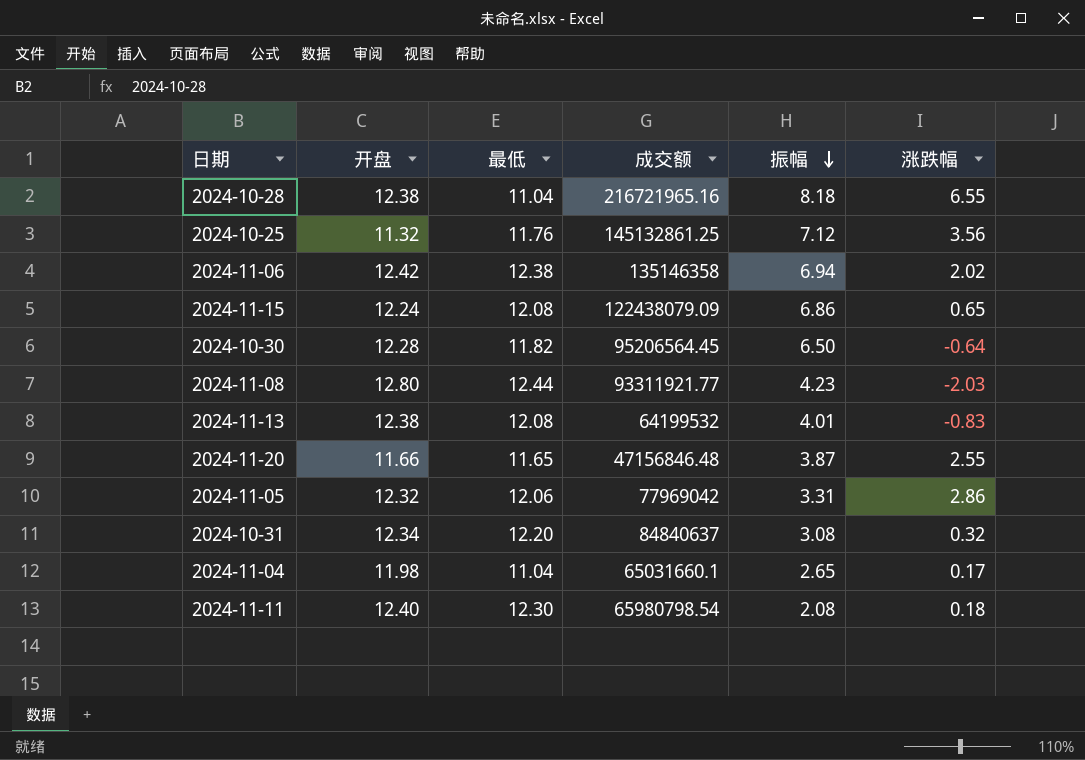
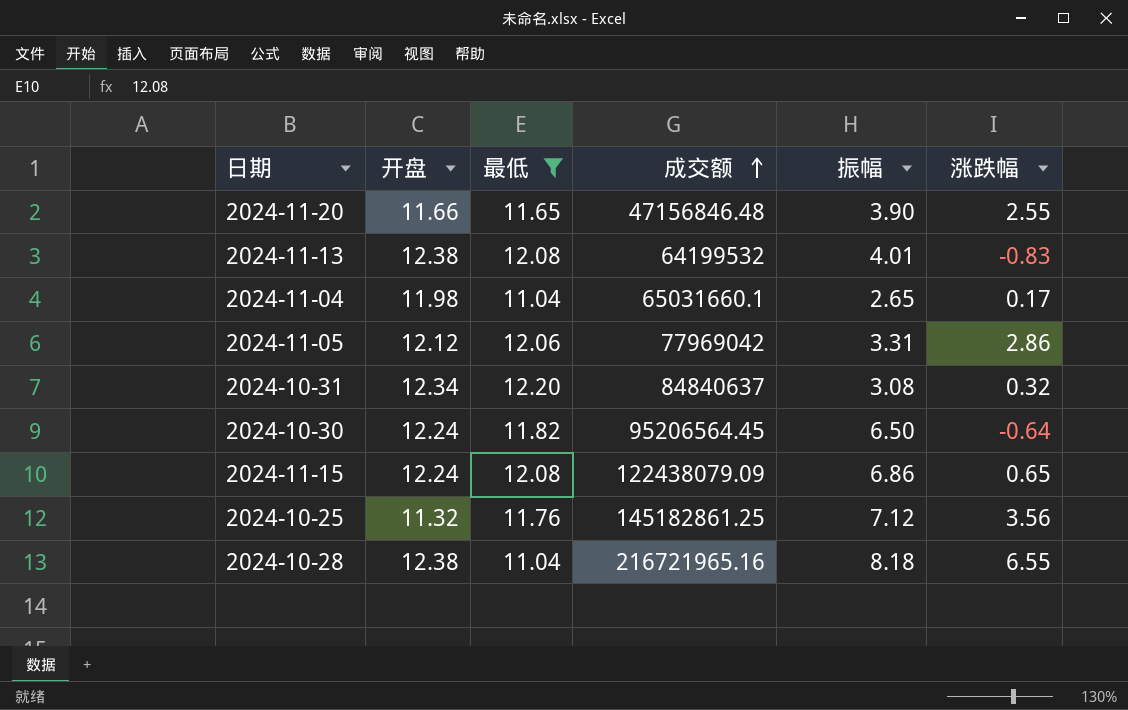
filter: none -> 最低 <= 12.20
row order: 振幅 descending -> 成交额 ascending
2024-11-20 | 振幅: 3.87 -> 3.90
2024-11-05 | 开盘: 12.32 -> 12.12
2024-10-30 | 开盘: 12.28 -> 12.24
2024-10-25 | 成交额: 145132861.25 -> 145182861.25

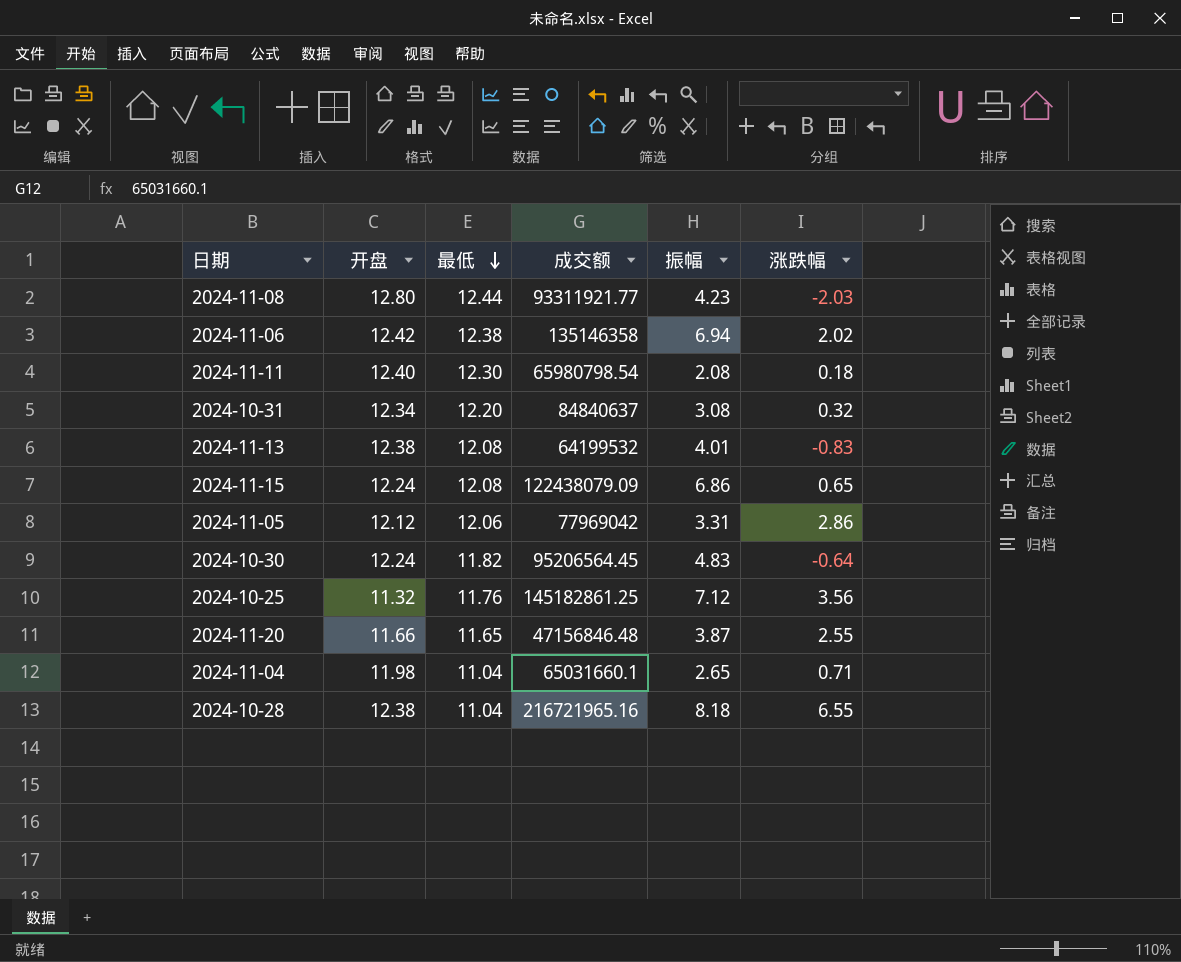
filter: 最低 <= 12.20 -> none
row order: 成交额 ascending -> 最低 descending
2024-10-30 | 振幅: 6.50 -> 4.83
2024-11-20 | 振幅: 3.90 -> 3.87
2024-11-04 | 涨跌幅: 0.17 -> 0.71

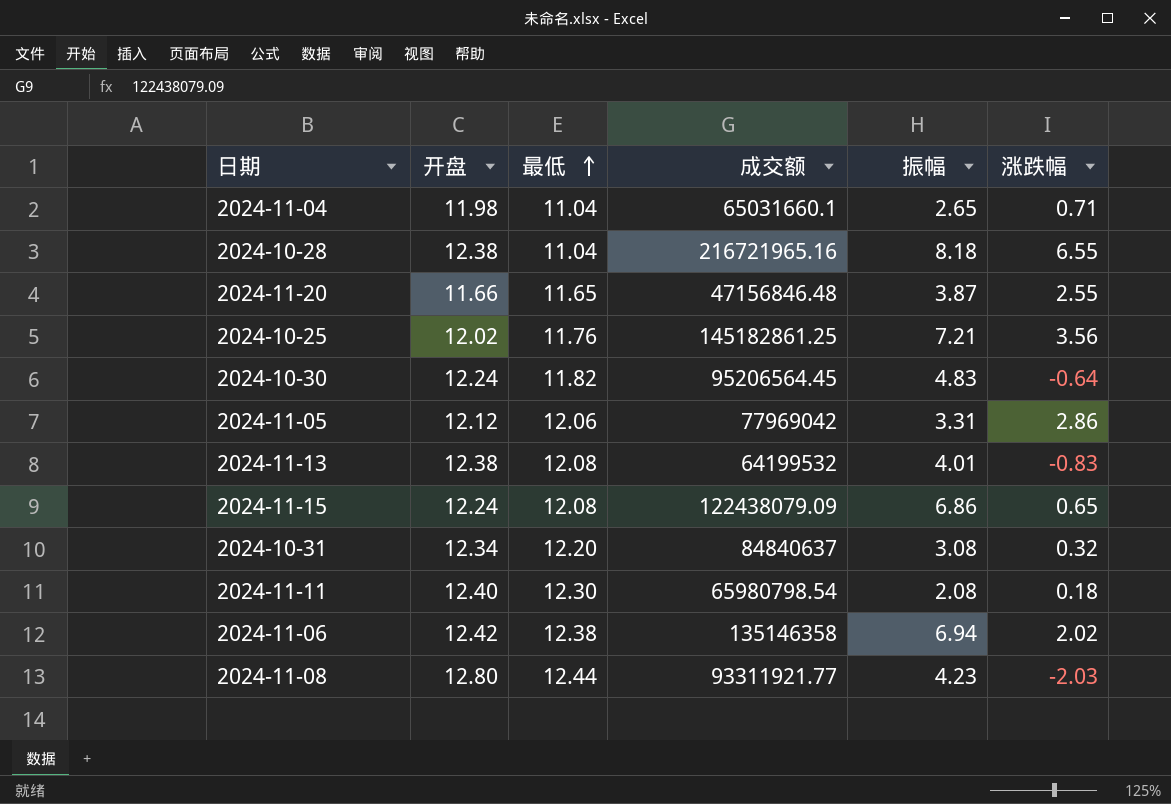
row order: 最低 descending -> 最低 ascending
2024-10-25 | 开盘: 11.32 -> 12.02
2024-10-25 | 振幅: 7.12 -> 7.21

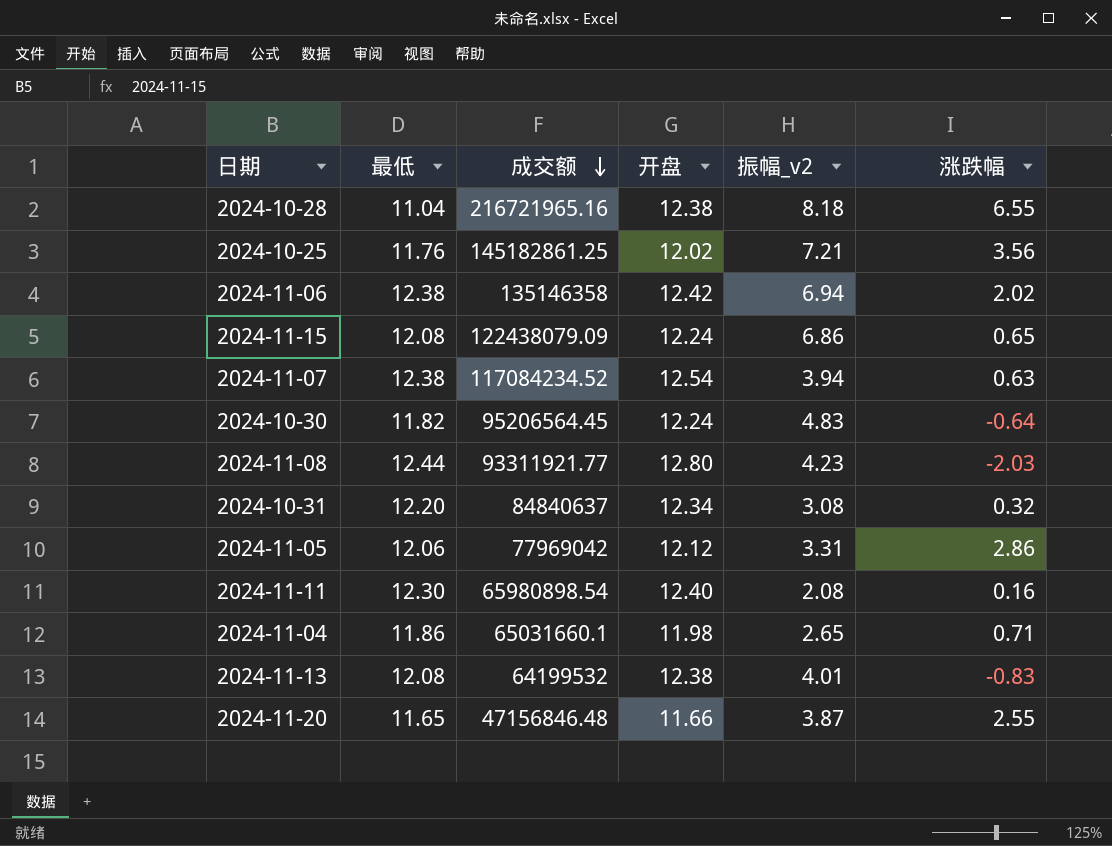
row order: 最低 ascending -> 成交额 descending
column 开盘 | position: 2 -> 4
column name: 振幅 -> 振幅_v2
row 2024-11-07: none -> 12.38 | 117084234.52 | 12.54 | 3.94 | 0.63
2024-11-11 | 成交额: 65980798.54 -> 65980898.54
2024-11-11 | 涨跌幅: 0.18 -> 0.16
2024-11-04 | 最低: 11.04 -> 11.86

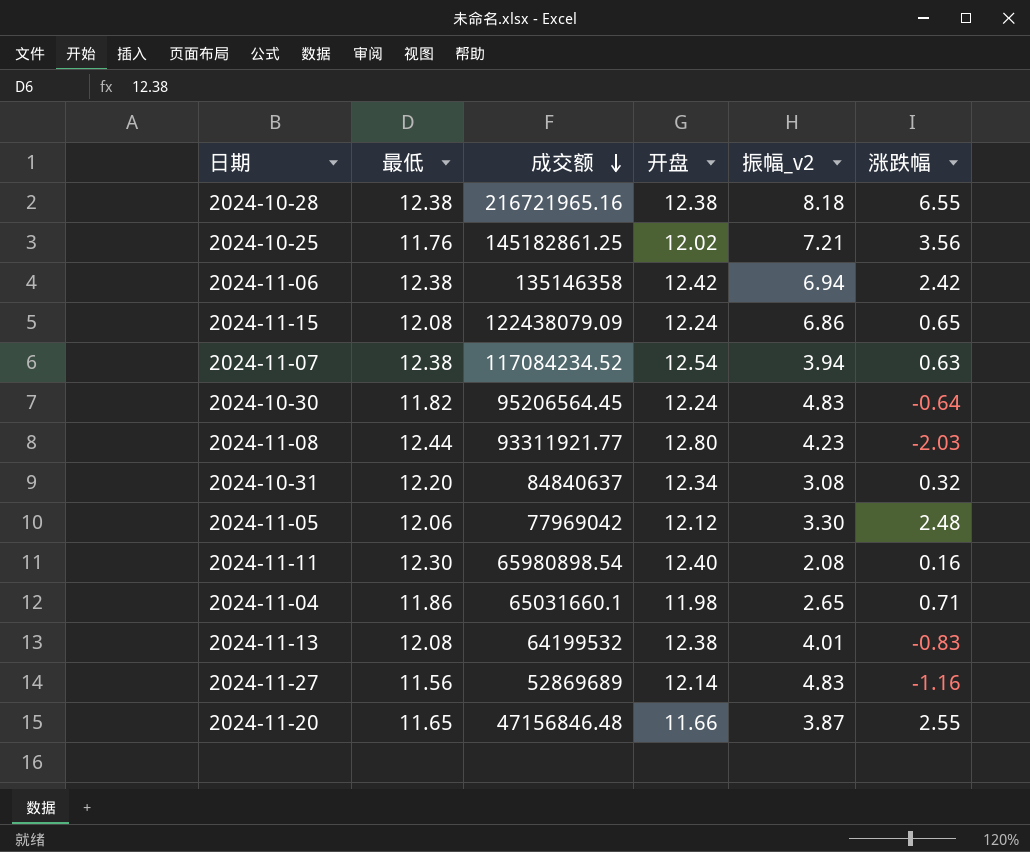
2024-10-28 | 最低: 11.04 -> 12.38
2024-11-06 | 涨跌幅: 2.02 -> 2.42
2024-11-05 | 振幅_v2: 3.31 -> 3.30
2024-11-05 | 涨跌幅: 2.86 -> 2.48
row 2024-11-27: none -> 11.56 | 52869689 | 12.14 | 4.83 | -1.16

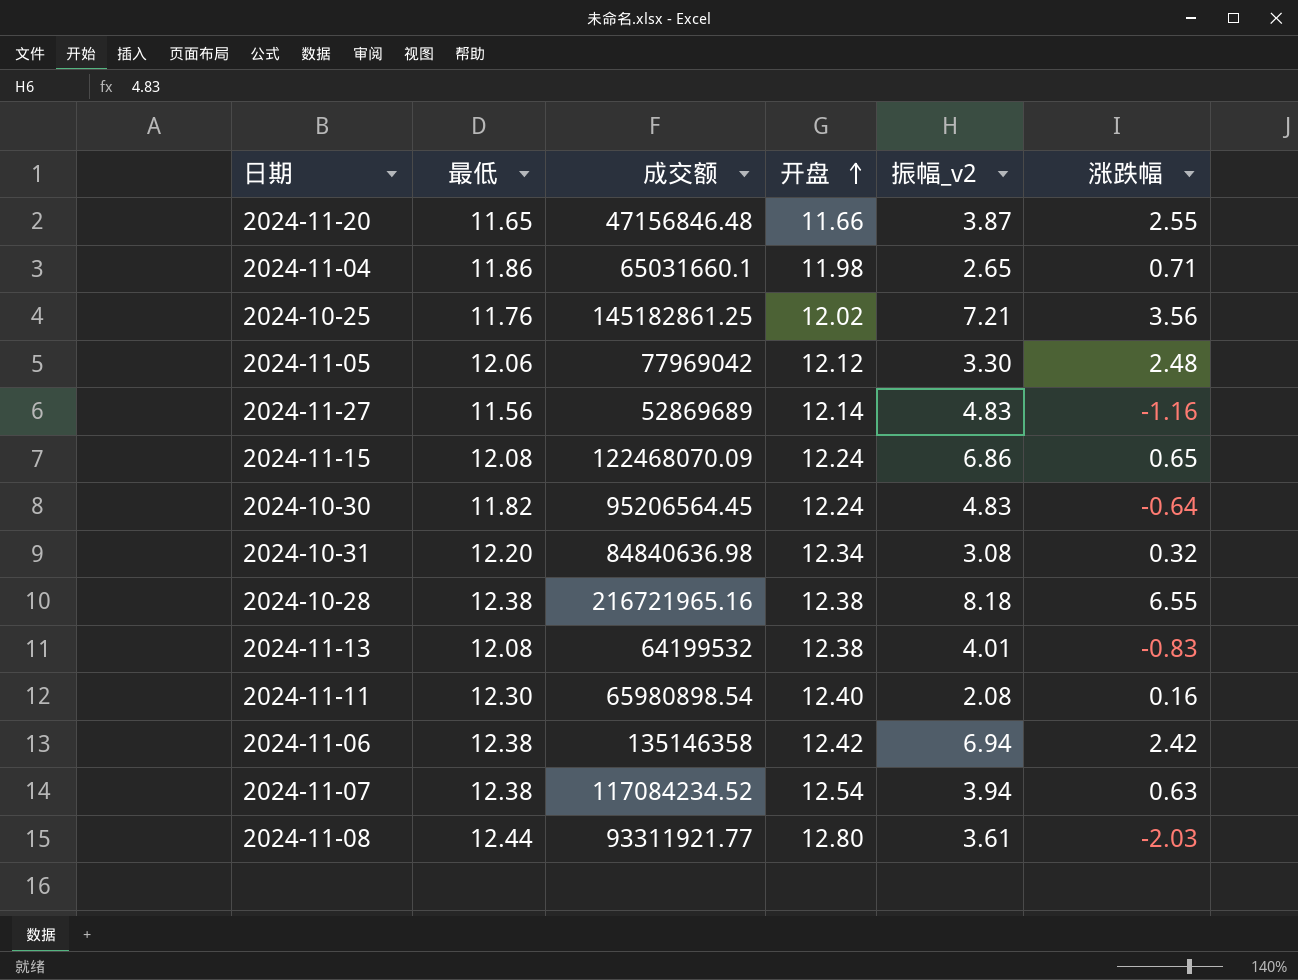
row order: 成交额 descending -> 开盘 ascending
2024-11-15 | 成交额: 122438079.09 -> 122468070.09
2024-10-31 | 成交额: 84840637 -> 84840636.98
2024-11-08 | 振幅_v2: 4.23 -> 3.61

